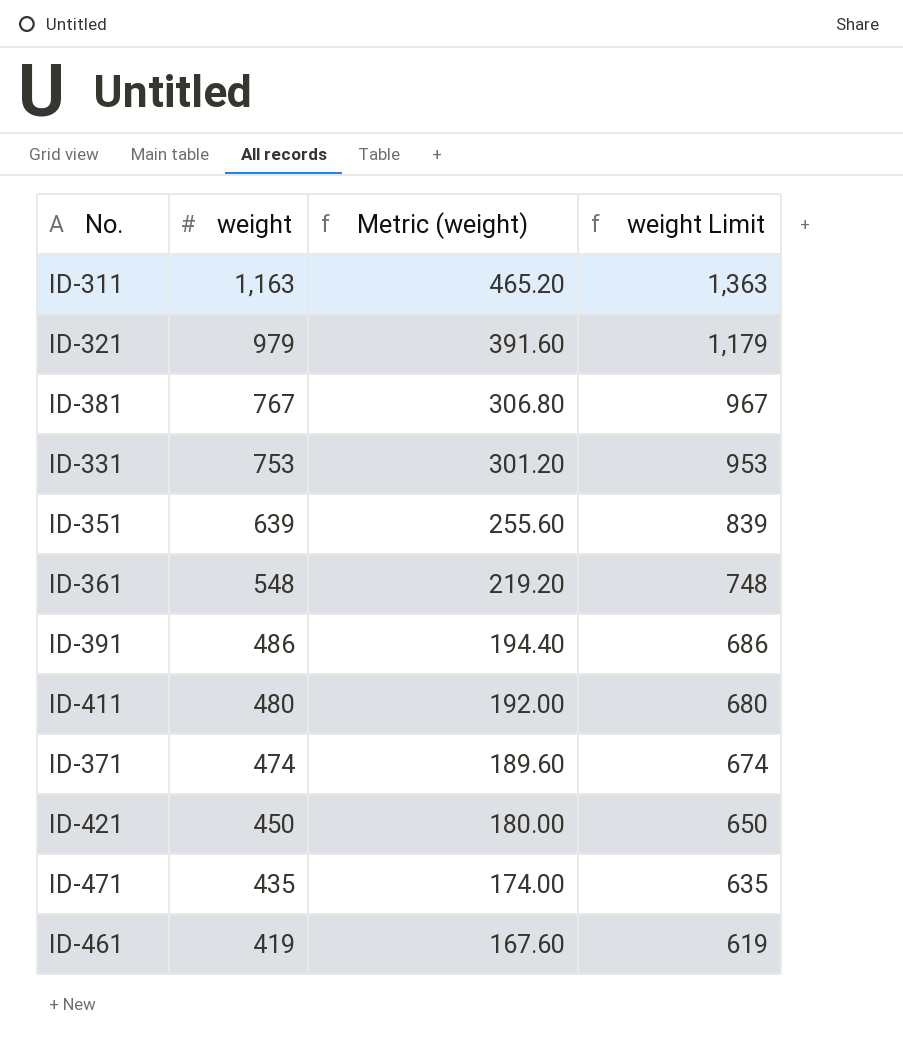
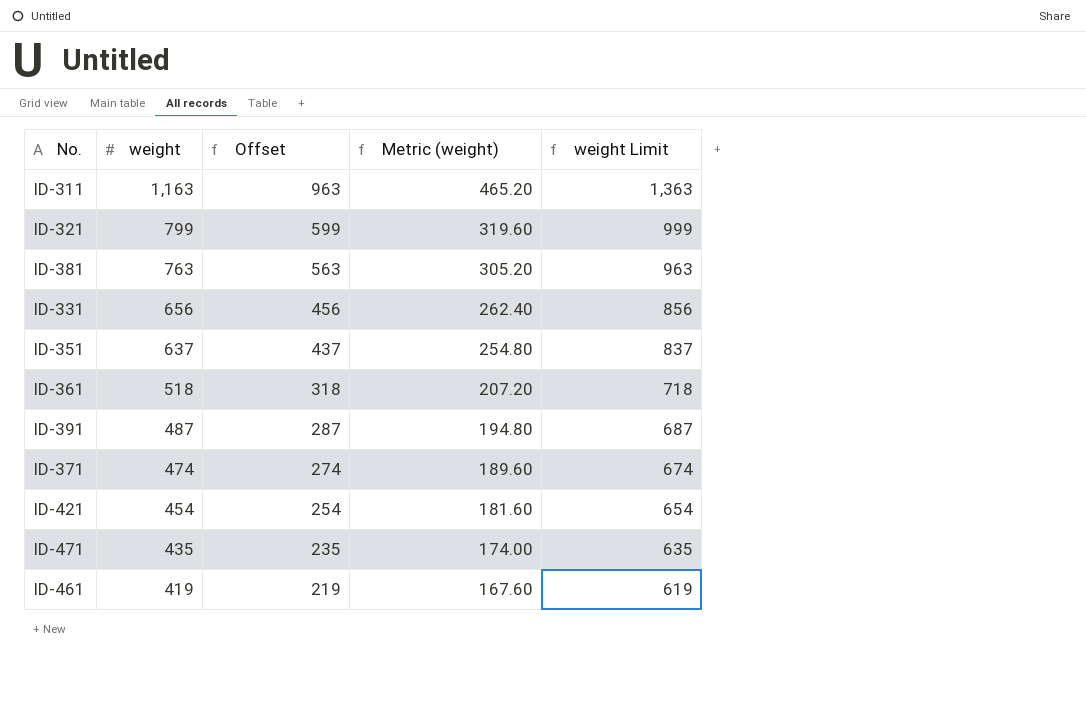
column Offset | formula: none -> [weight] - 200
row ID-411: 480 | 192.00 | 680 -> none
ID-321 | weight: 979 -> 799
ID-321 | Metric (weight): 391.60 -> 319.60
ID-321 | weight Limit: 1,179 -> 999
ID-381 | weight: 767 -> 763
ID-381 | Metric (weight): 306.80 -> 305.20
ID-381 | weight Limit: 967 -> 963
ID-331 | weight: 753 -> 656
ID-331 | Metric (weight): 301.20 -> 262.40
ID-331 | weight Limit: 953 -> 856
ID-351 | weight: 639 -> 637
ID-351 | Metric (weight): 255.60 -> 254.80
ID-351 | weight Limit: 839 -> 837
ID-361 | weight: 548 -> 518
ID-361 | Metric (weight): 219.20 -> 207.20
ID-361 | weight Limit: 748 -> 718
ID-391 | weight: 486 -> 487
ID-391 | Metric (weight): 194.40 -> 194.80
ID-391 | weight Limit: 686 -> 687
ID-421 | weight: 450 -> 454
ID-421 | Metric (weight): 180.00 -> 181.60
ID-421 | weight Limit: 650 -> 654

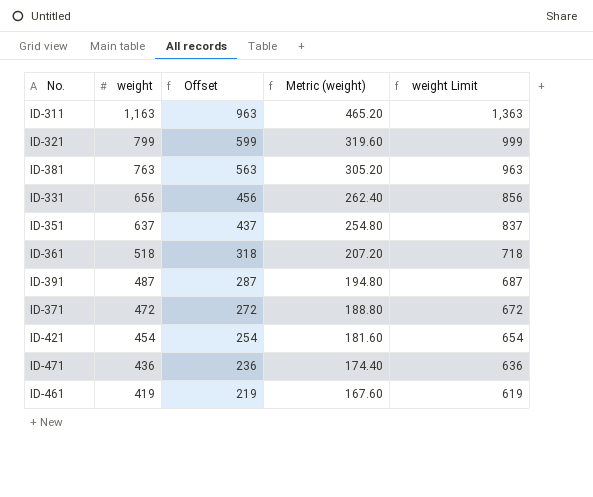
ID-371 | weight: 474 -> 472
ID-371 | Offset: 274 -> 272
ID-371 | Metric (weight): 189.60 -> 188.80
ID-371 | weight Limit: 674 -> 672
ID-471 | weight: 435 -> 436
ID-471 | Offset: 235 -> 236
ID-471 | Metric (weight): 174.00 -> 174.40
ID-471 | weight Limit: 635 -> 636

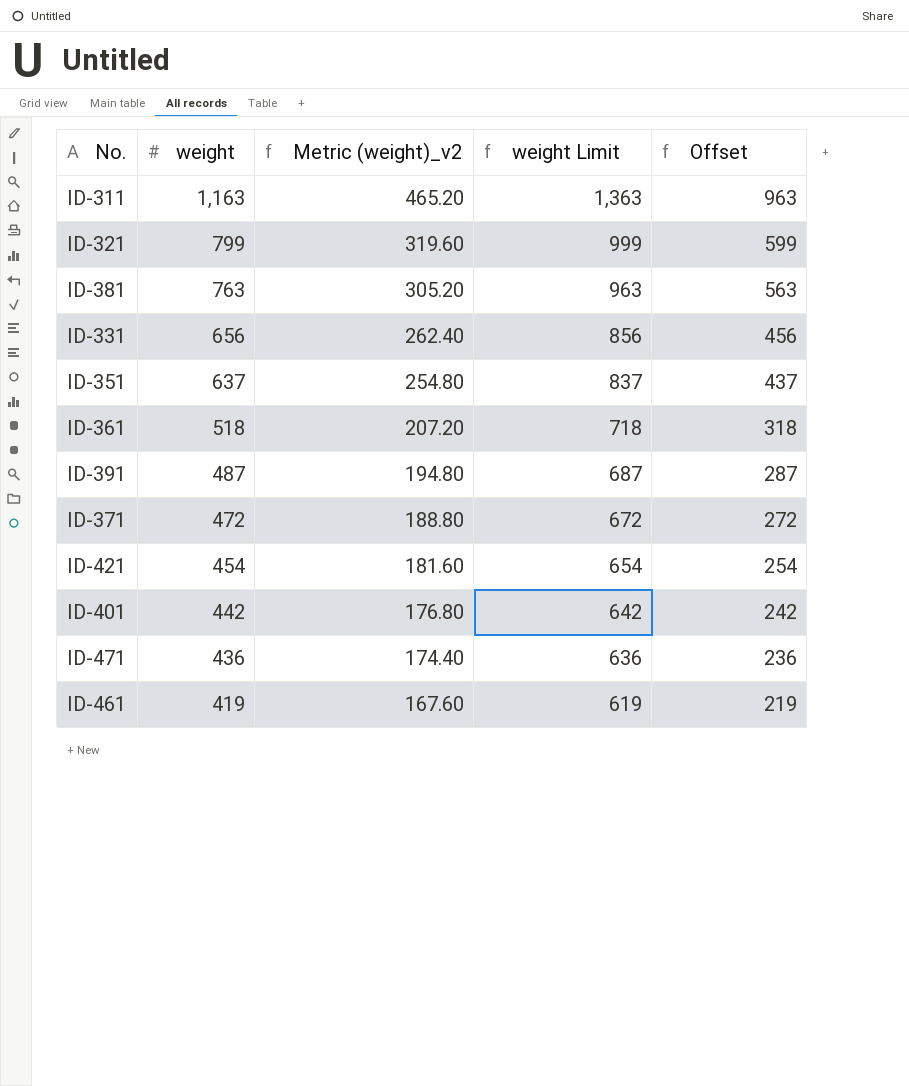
column name: Metric (weight) -> Metric (weight)_v2
column Offset | position: 3 -> 5
row ID-401: none -> 442 | 176.80 | 642 | 242

